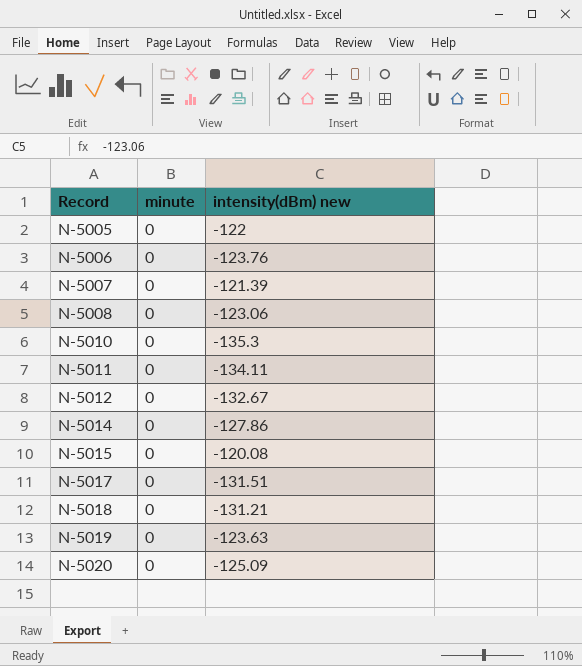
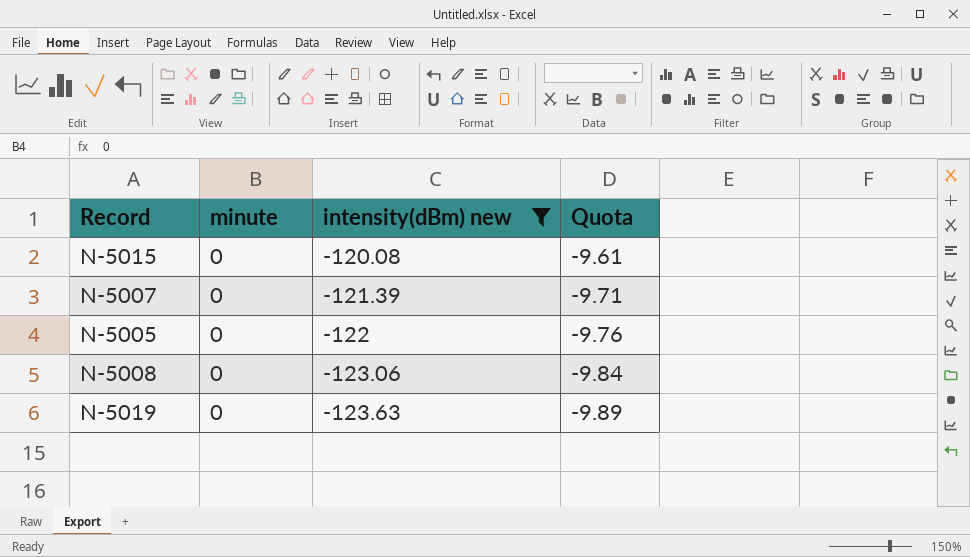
filter: none -> intensity(dBm) new >= -123.63
row order: Record ascending -> intensity(dBm) new descending
column Quota | formula: none -> [intensity(dBm) new] * 0.08

